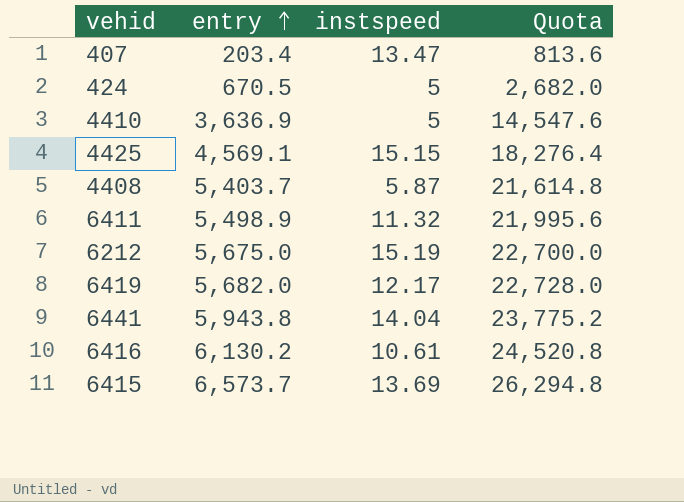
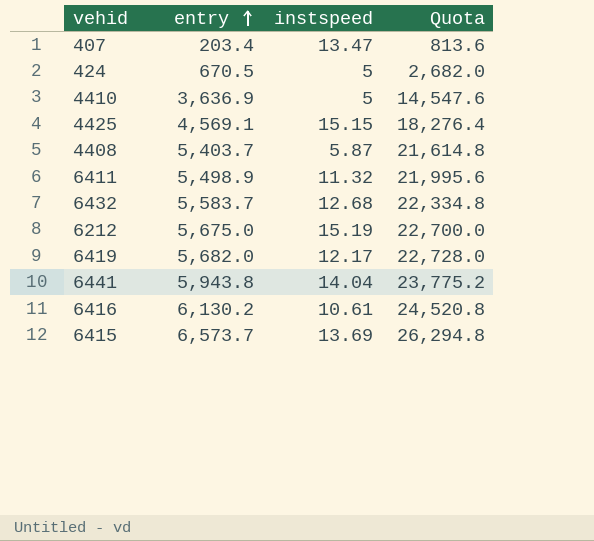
row 6432: none -> 5,583.7 | 12.68 | 22,334.8

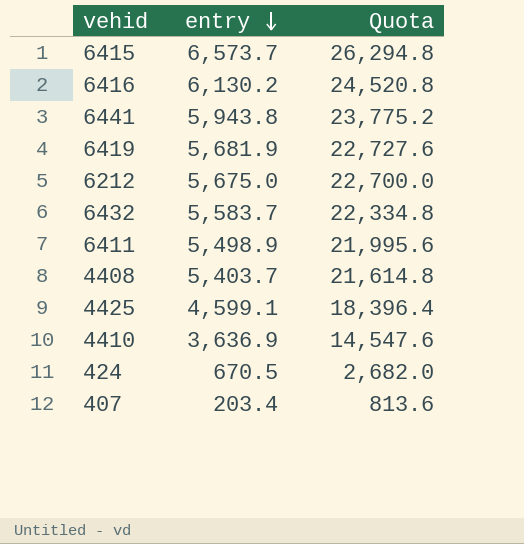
row order: entry ascending -> entry descending
column instspeed | position: 3 -> none
6419 | entry: 5,682.0 -> 5,681.9
6419 | Quota: 22,728.0 -> 22,727.6
4425 | entry: 4,569.1 -> 4,599.1
4425 | Quota: 18,276.4 -> 18,396.4

